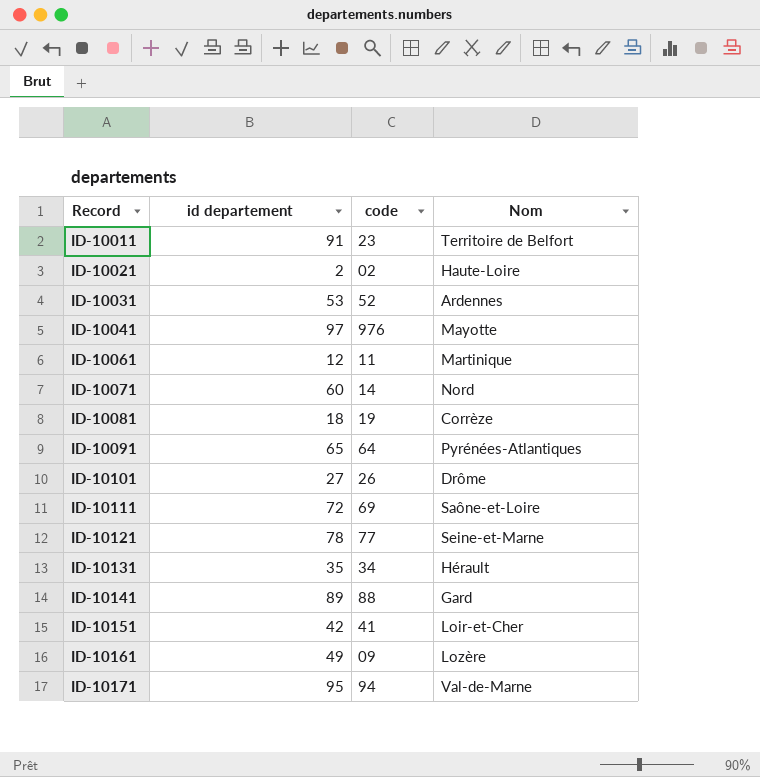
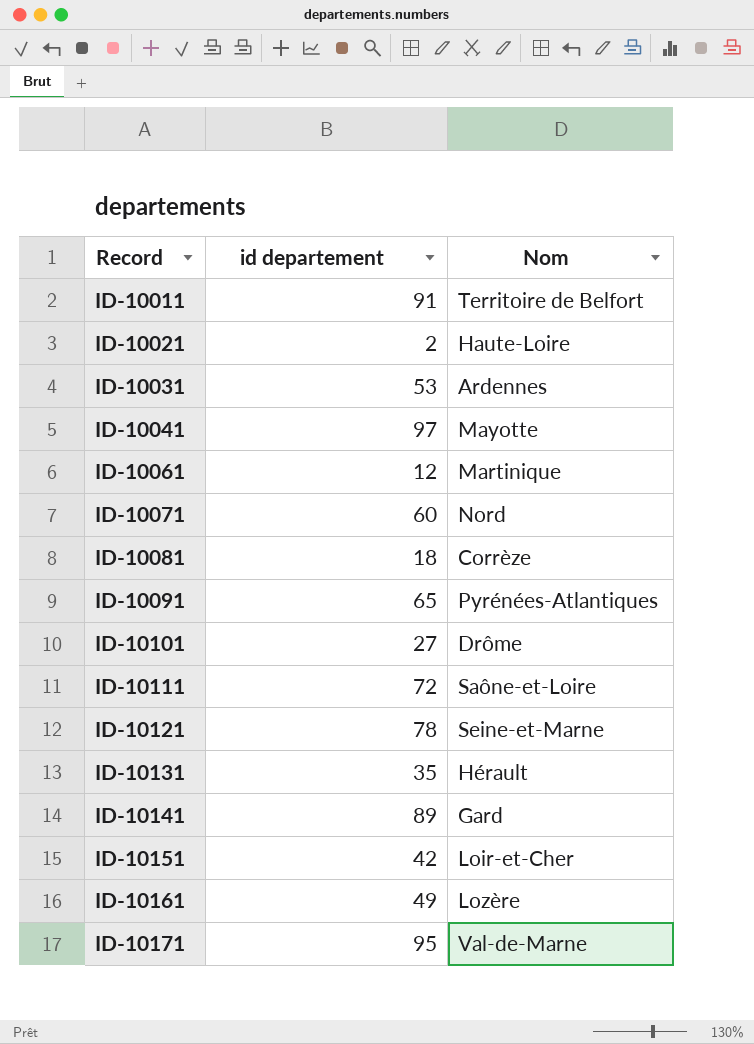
column code | position: 3 -> none

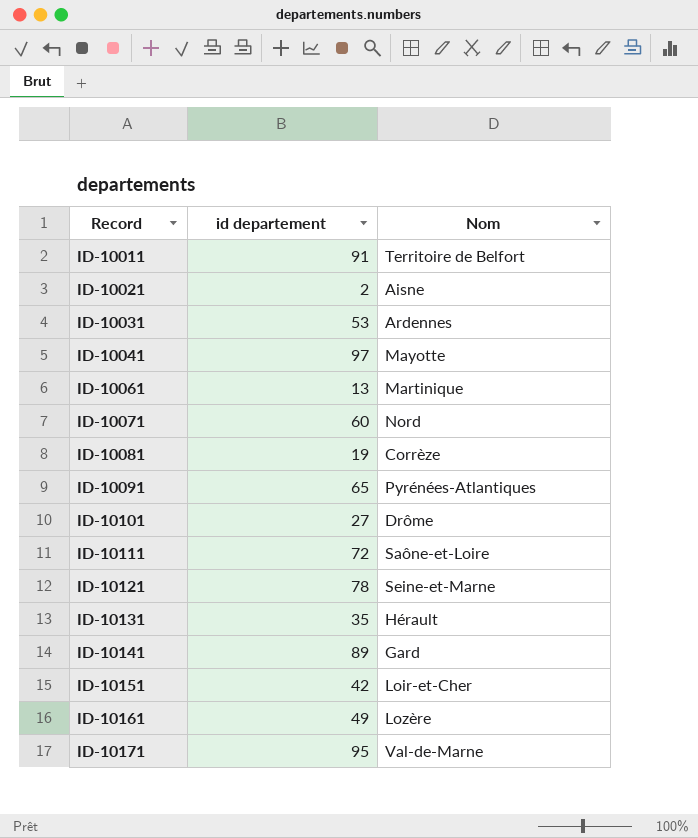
ID-10021 | Nom: Haute-Loire -> Aisne
ID-10061 | id departement: 12 -> 13
ID-10081 | id departement: 18 -> 19

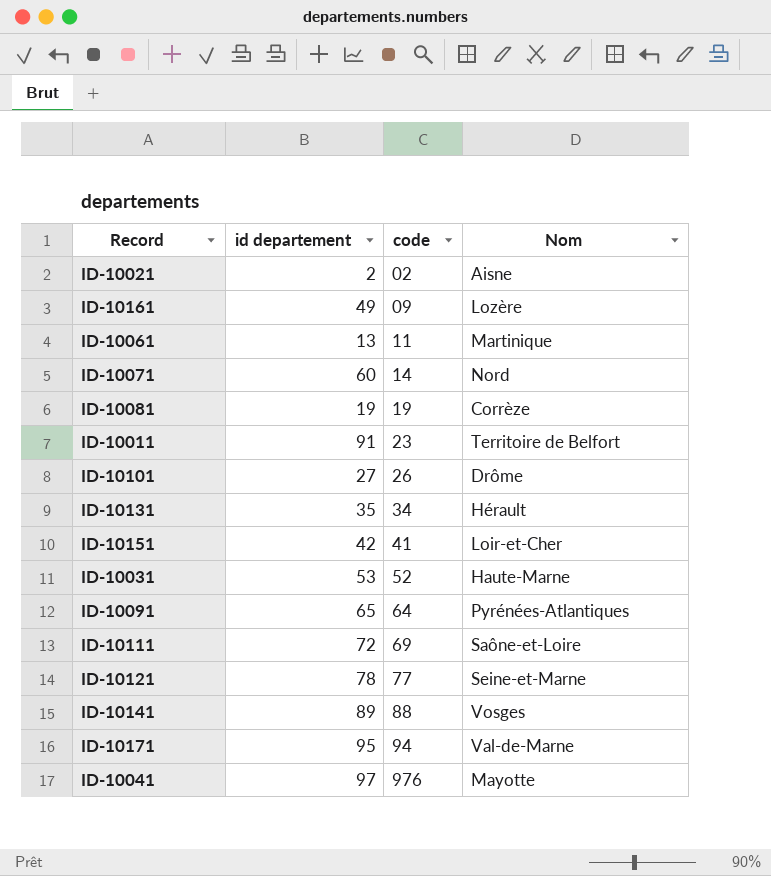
row order: Record ascending -> code ascending
column code | position: none -> 3
ID-10031 | Nom: Ardennes -> Haute-Marne
ID-10141 | Nom: Gard -> Vosges

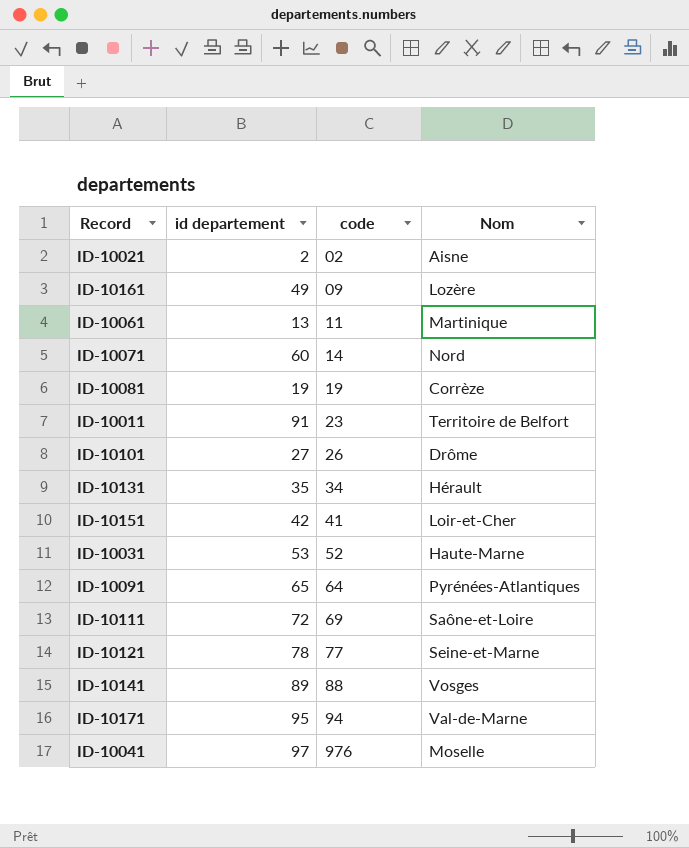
ID-10041 | Nom: Mayotte -> Moselle

